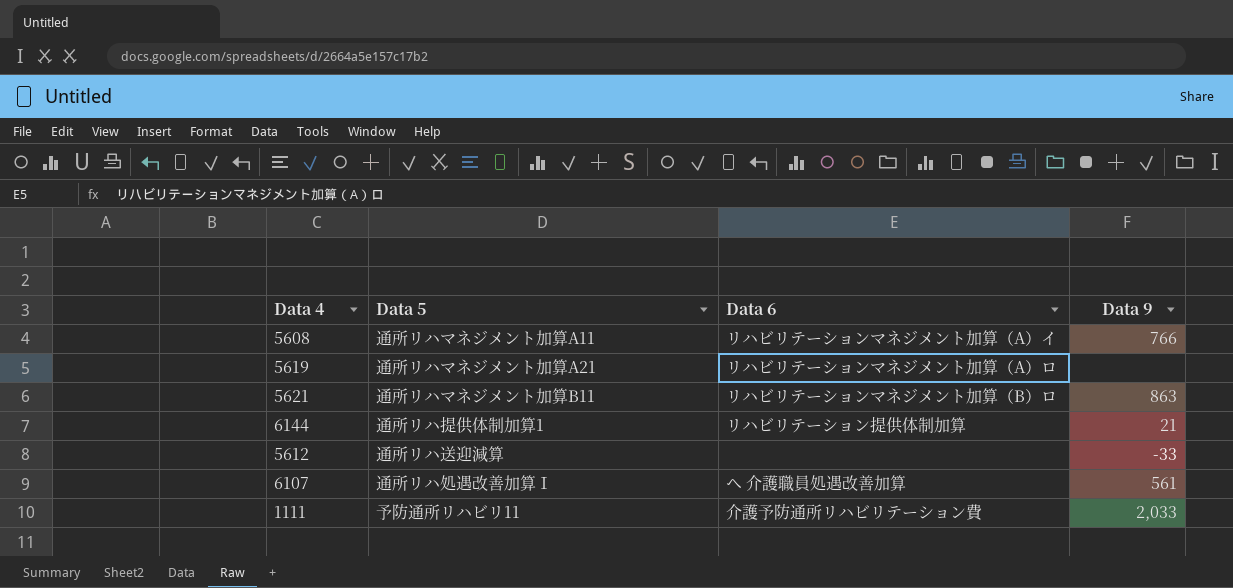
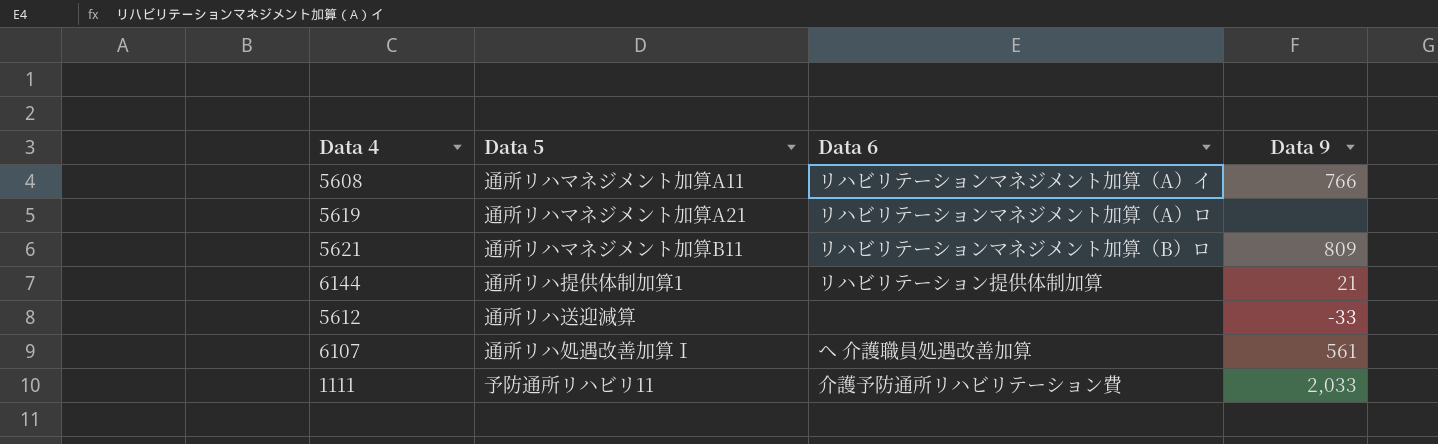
5621 | Data 9: 863 -> 809

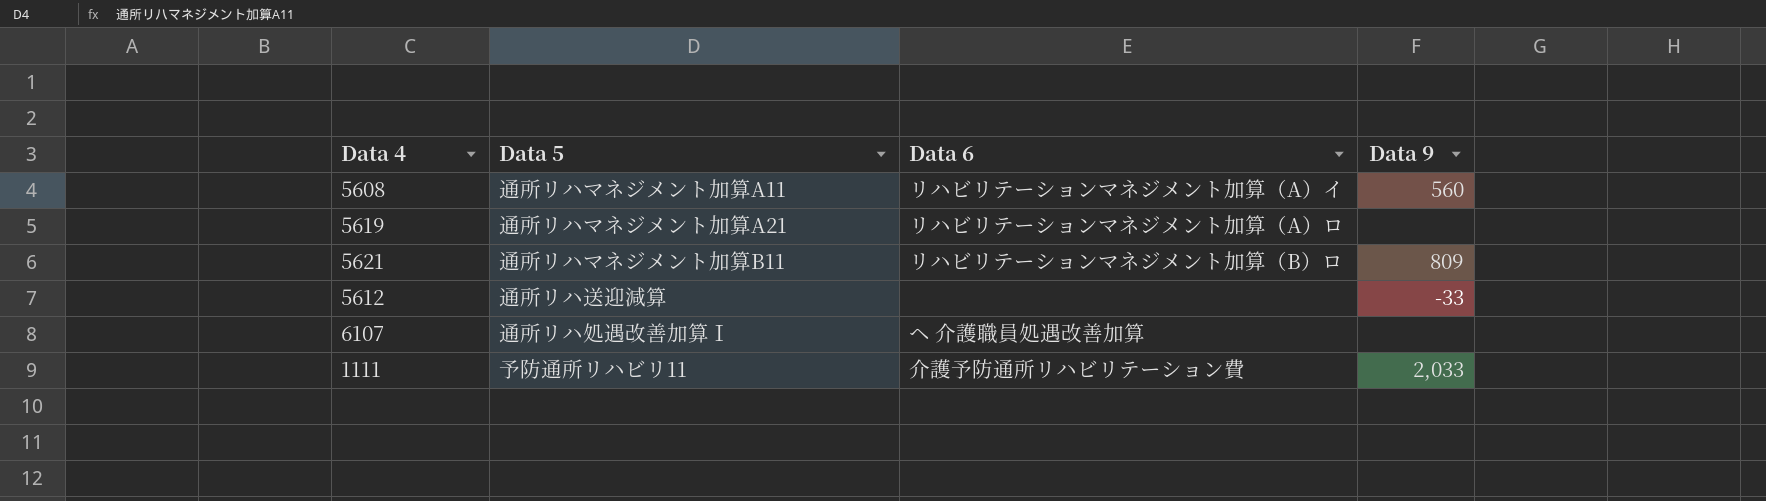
row 6144: 通所リハ提供体制加算1 | リハビリテーション提供体制加算 | 21 -> none
5608 | Data 9: 766 -> 560
6107 | Data 9: 561 -> none

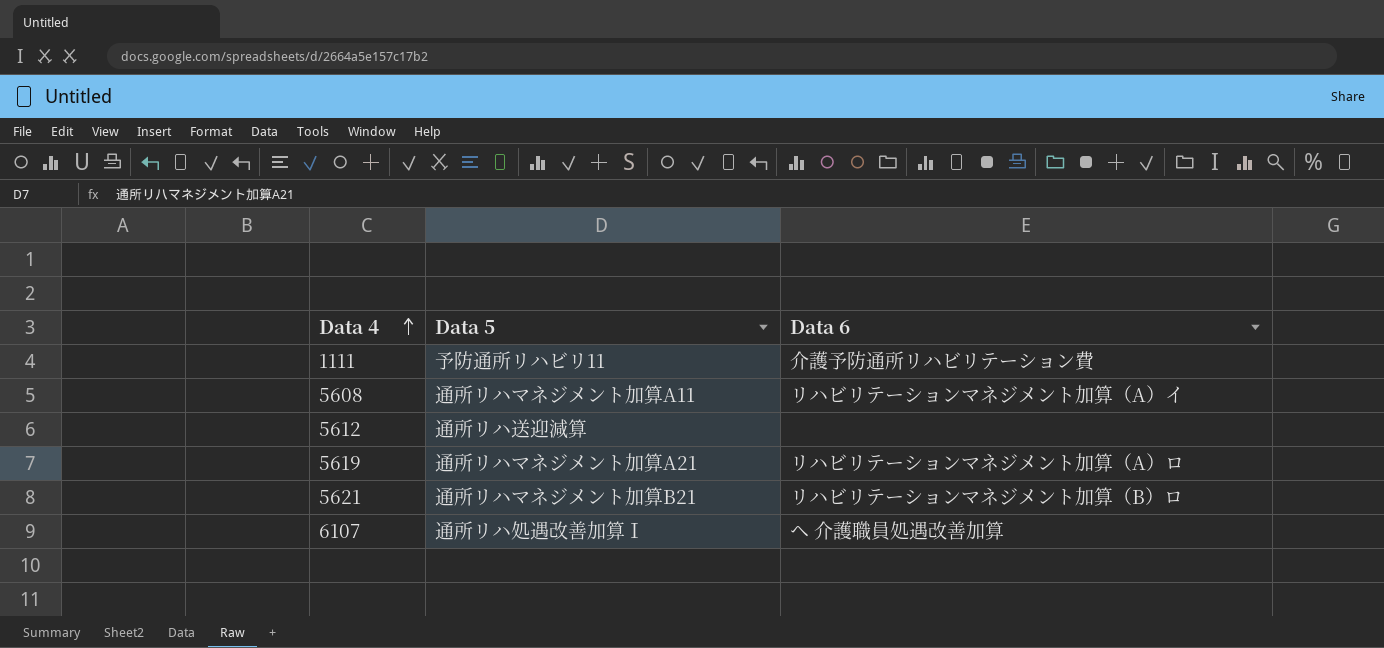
row order: none -> Data 4 ascending
column Data 9 | position: 4 -> none
5621 | Data 5: 通所リハマネジメント加算B11 -> 通所リハマネジメント加算B21

